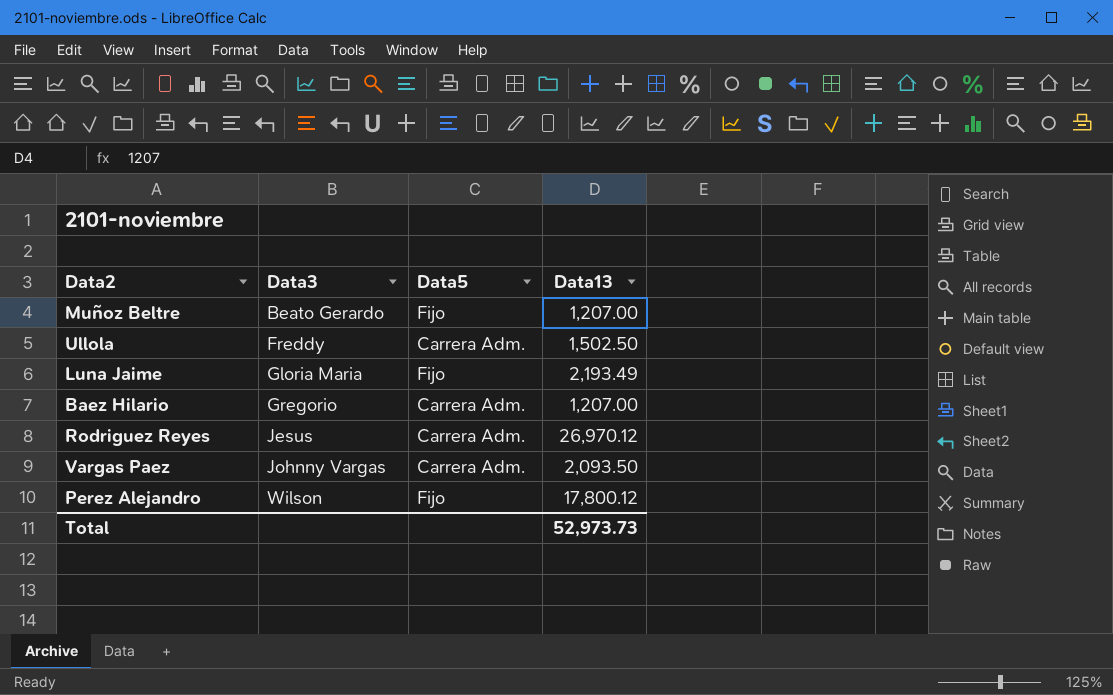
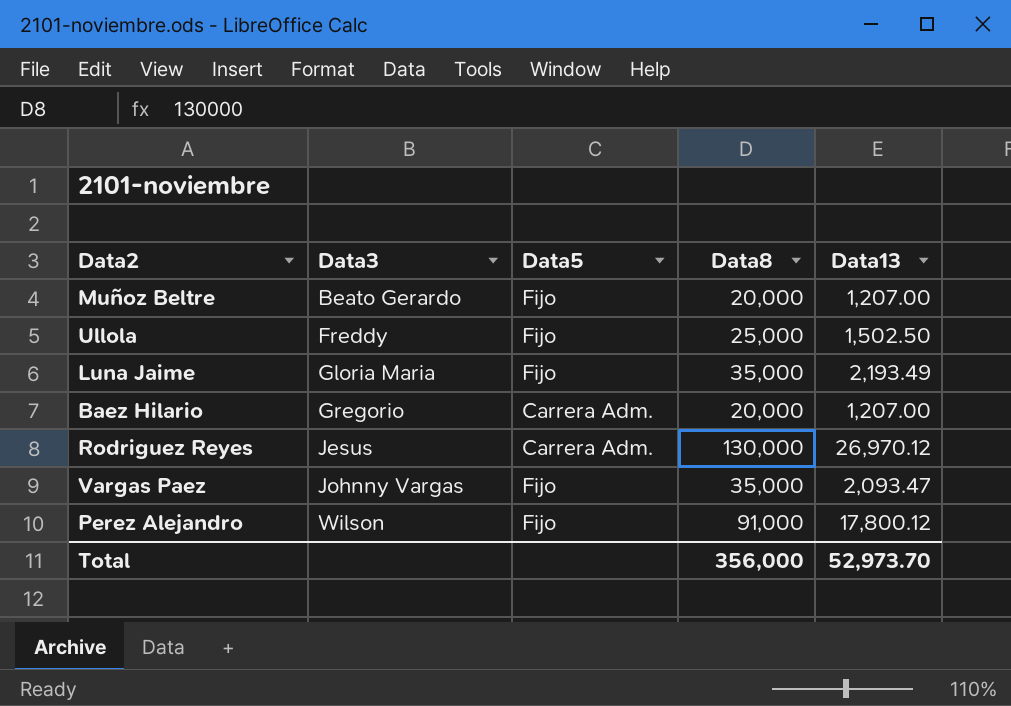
column Data8 | position: none -> 4
Ullola | Data5: Carrera Adm. -> Fijo
Vargas Paez | Data5: Carrera Adm. -> Fijo
Vargas Paez | Data13: 2,093.50 -> 2,093.47
Total | Data13: 52,973.73 -> 52,973.70

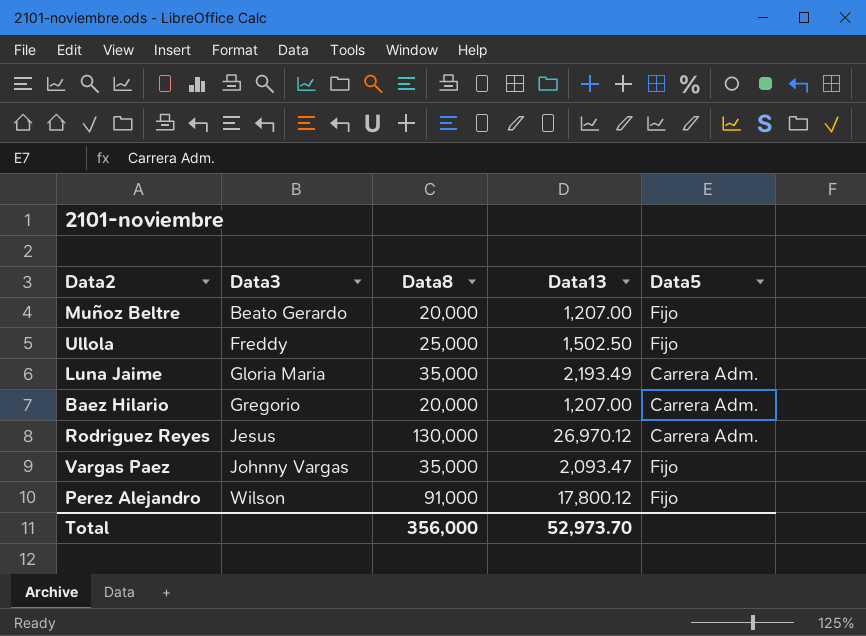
column Data5 | position: 3 -> 5
Luna Jaime | Data5: Fijo -> Carrera Adm.

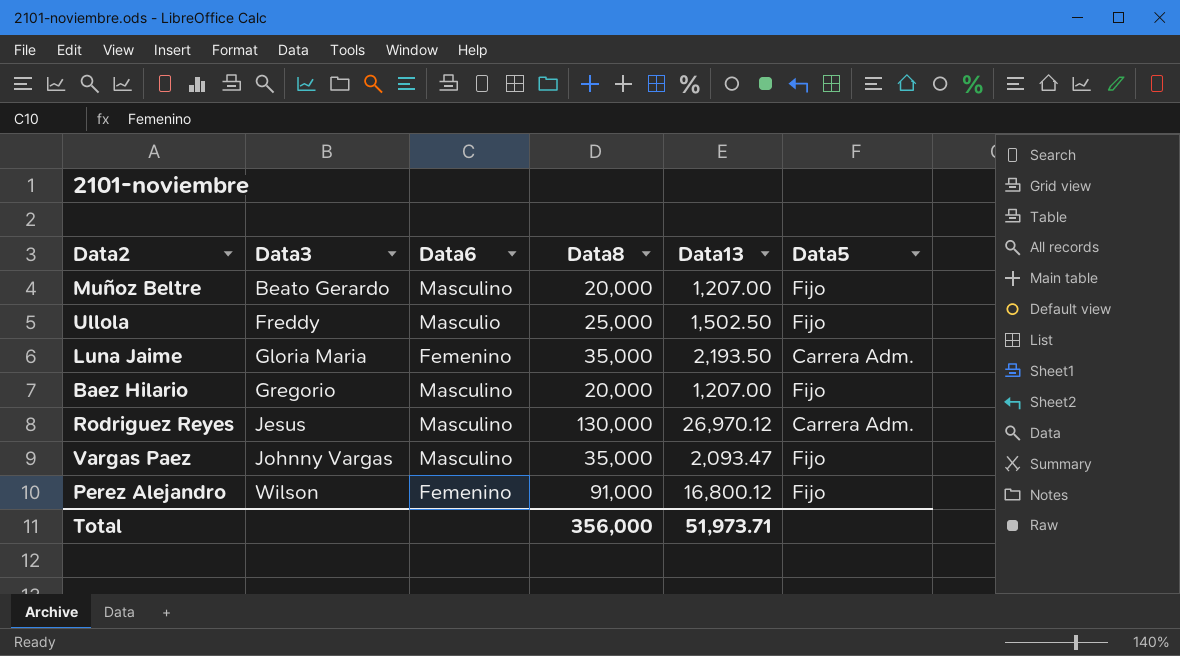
column Data6 | position: none -> 3
Luna Jaime | Data13: 2,193.49 -> 2,193.50
Baez Hilario | Data5: Carrera Adm. -> Fijo
Perez Alejandro | Data13: 17,800.12 -> 16,800.12
Total | Data13: 52,973.70 -> 51,973.71

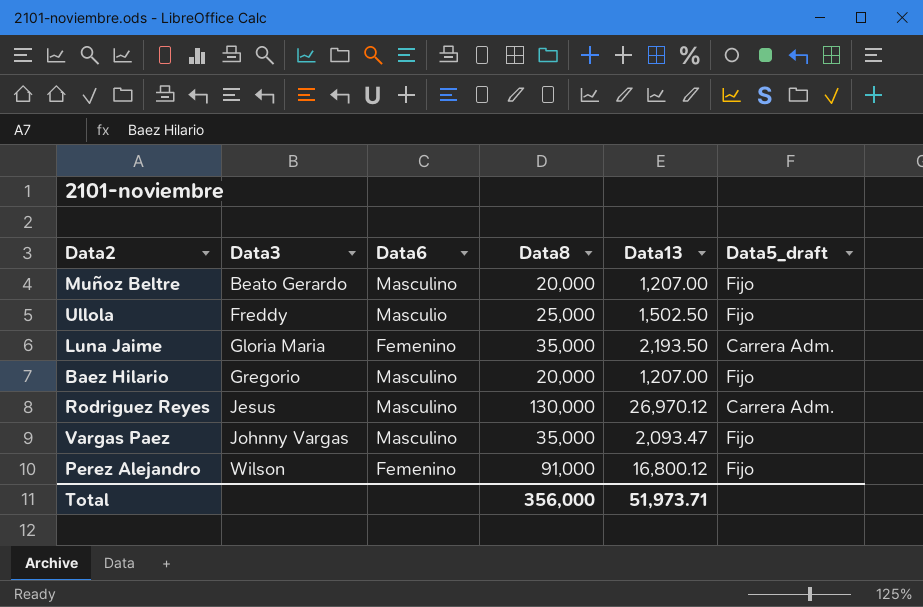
column name: Data5 -> Data5_draft

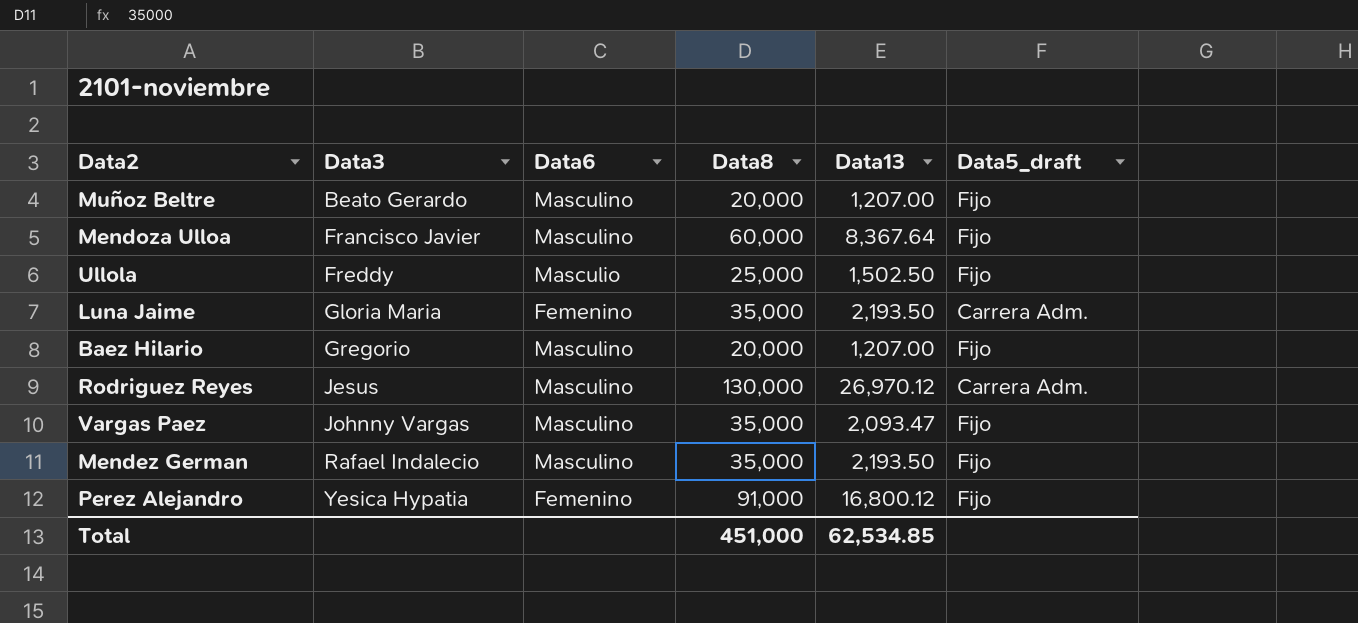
row Mendoza Ulloa: none -> Francisco Javier | Masculino | 60,000 | 8,367.64 | Fijo
row Mendez German: none -> Rafael Indalecio | Masculino | 35,000 | 2,193.50 | Fijo
Perez Alejandro | Data3: Wilson -> Yesica Hypatia
Total | Data8: 356,000 -> 451,000
Total | Data13: 51,973.71 -> 62,534.85

